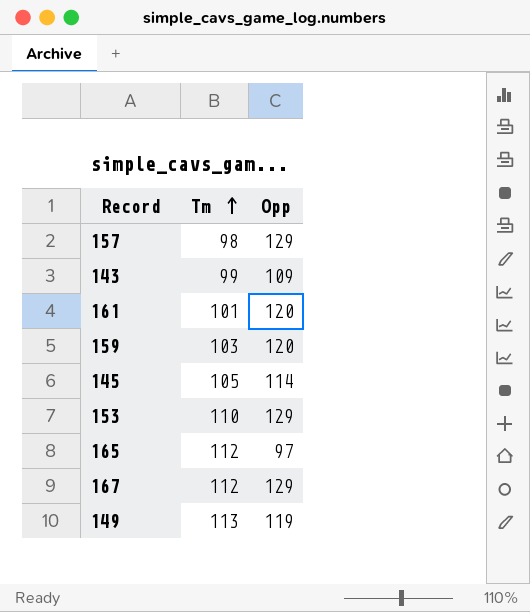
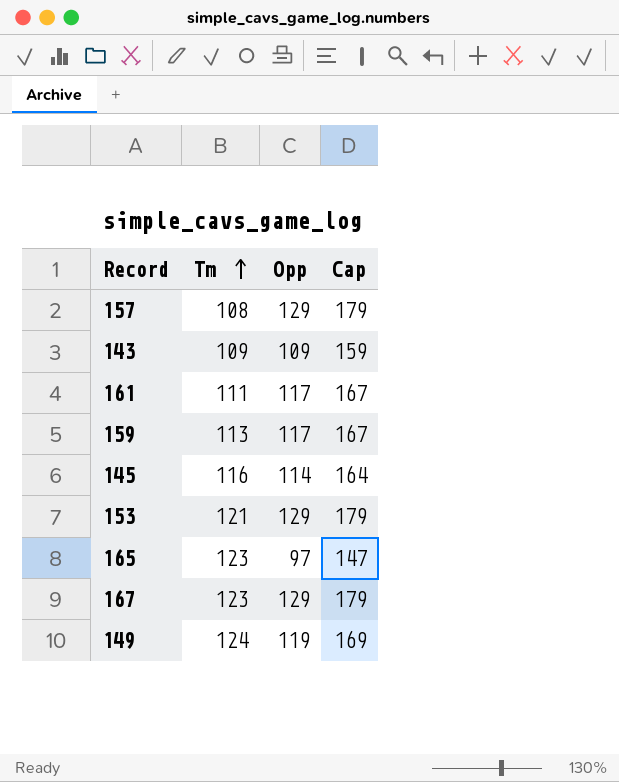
column Cap | formula: none -> [Opp] + 50
157 | Tm: 98 -> 108
143 | Tm: 99 -> 109
161 | Tm: 101 -> 111
161 | Opp: 120 -> 117
159 | Tm: 103 -> 113
159 | Opp: 120 -> 117
145 | Tm: 105 -> 116
153 | Tm: 110 -> 121
165 | Tm: 112 -> 123
167 | Tm: 112 -> 123
149 | Tm: 113 -> 124

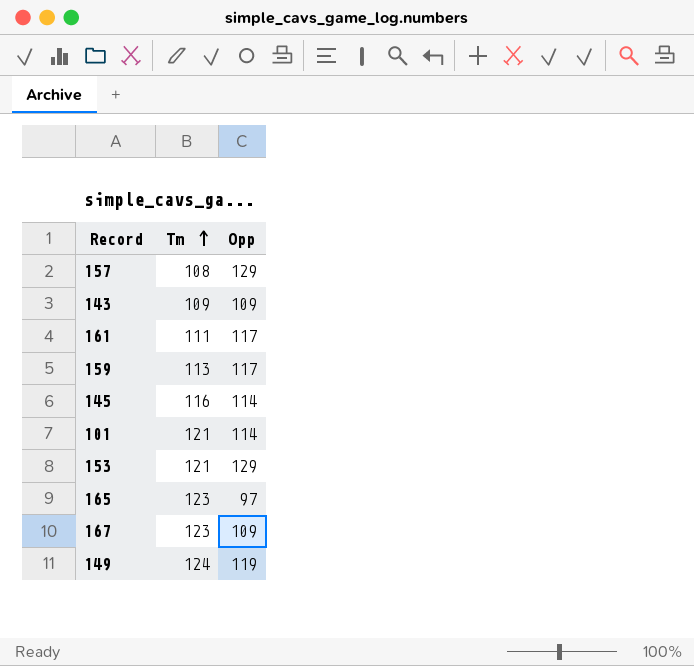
column Cap | formula: [Opp] + 50 -> none
row 101: none -> 121 | 114
167 | Opp: 129 -> 109

